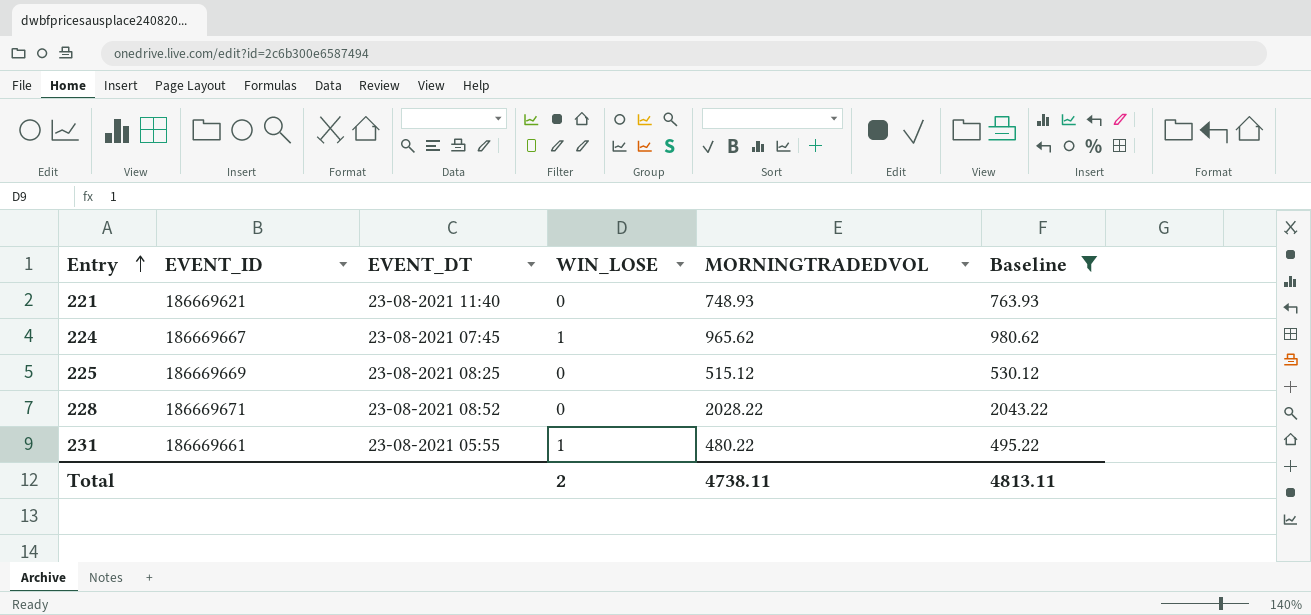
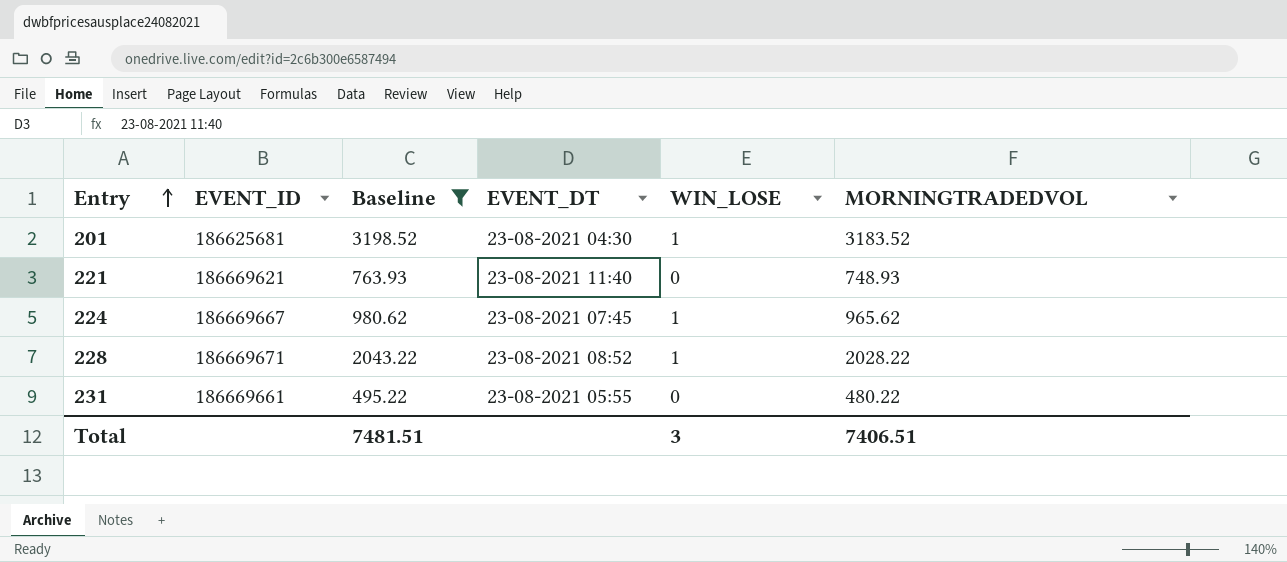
column Baseline | position: 6 -> 3
row 225: 186669669 | 23-08-2021 08:25 | 0 | 515.12 | 530.12 -> none
row 201: none -> 186625681 | 3198.52 | 23-08-2021 04:30 | 1 | 3183.52
228 | WIN_LOSE: 0 -> 1
231 | WIN_LOSE: 1 -> 0
Total | Baseline: 4813.11 -> 7481.51
Total | WIN_LOSE: 2 -> 3
Total | MORNINGTRADEDVOL: 4738.11 -> 7406.51

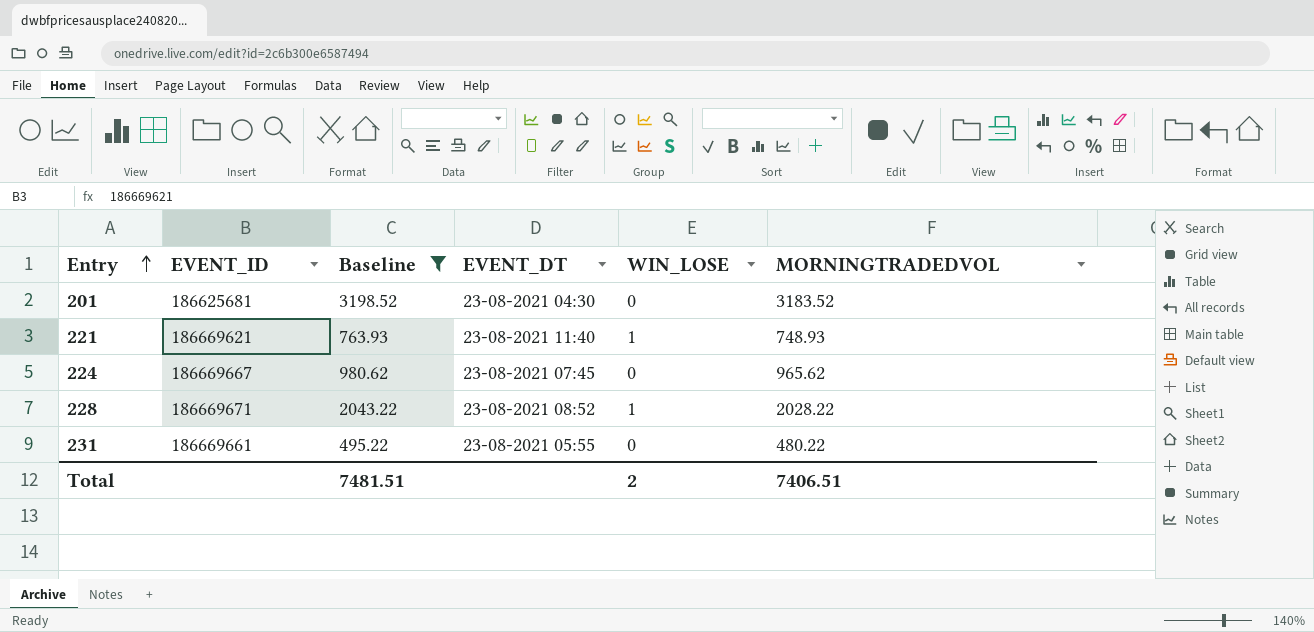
201 | WIN_LOSE: 1 -> 0
221 | WIN_LOSE: 0 -> 1
224 | WIN_LOSE: 1 -> 0
Total | WIN_LOSE: 3 -> 2

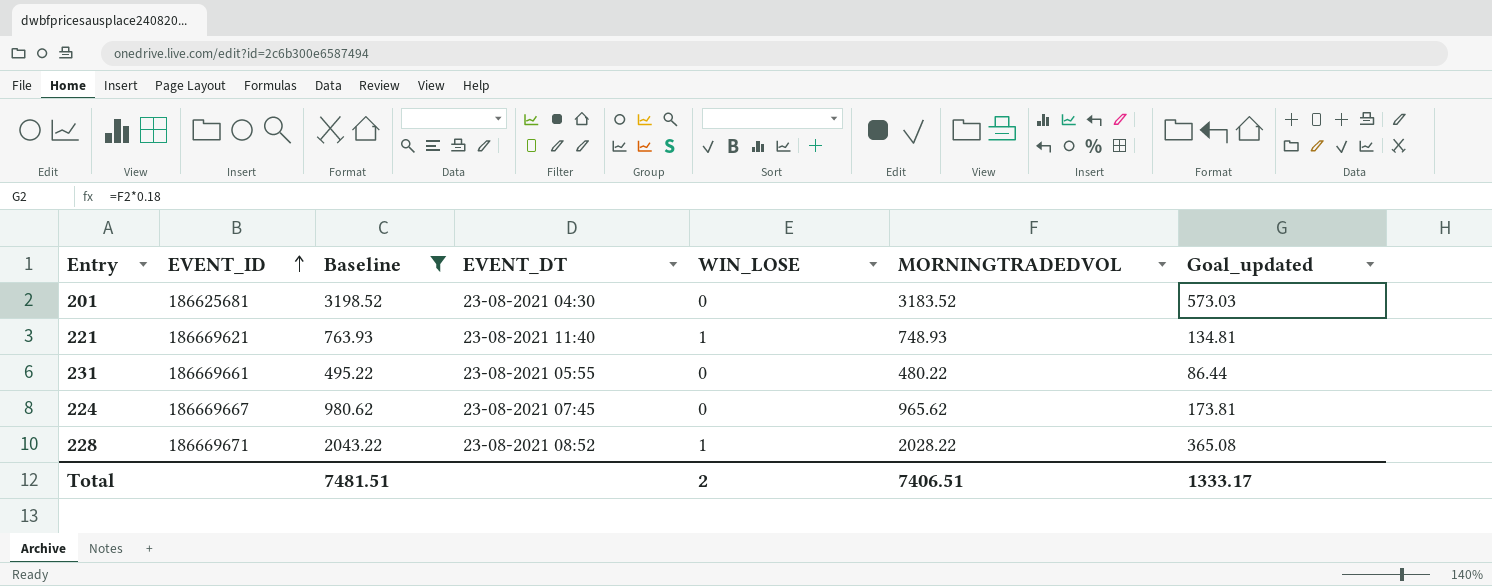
row order: Entry ascending -> EVENT_ID ascending
column Goal_updated | formula: none -> [MORNINGTRADEDVOL] * 0.18

